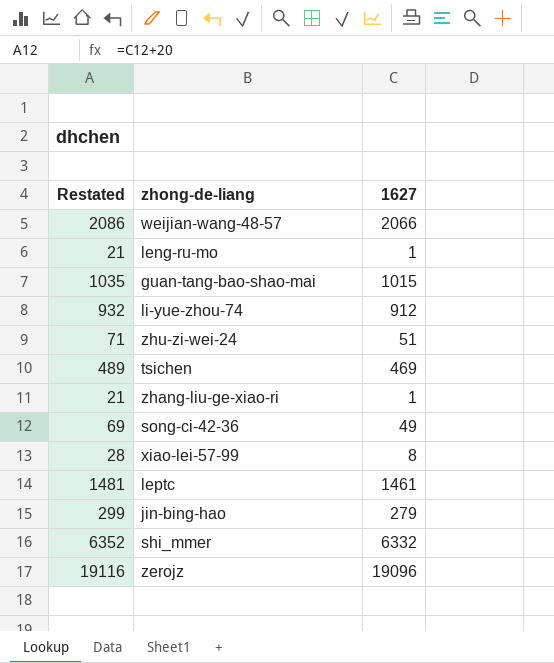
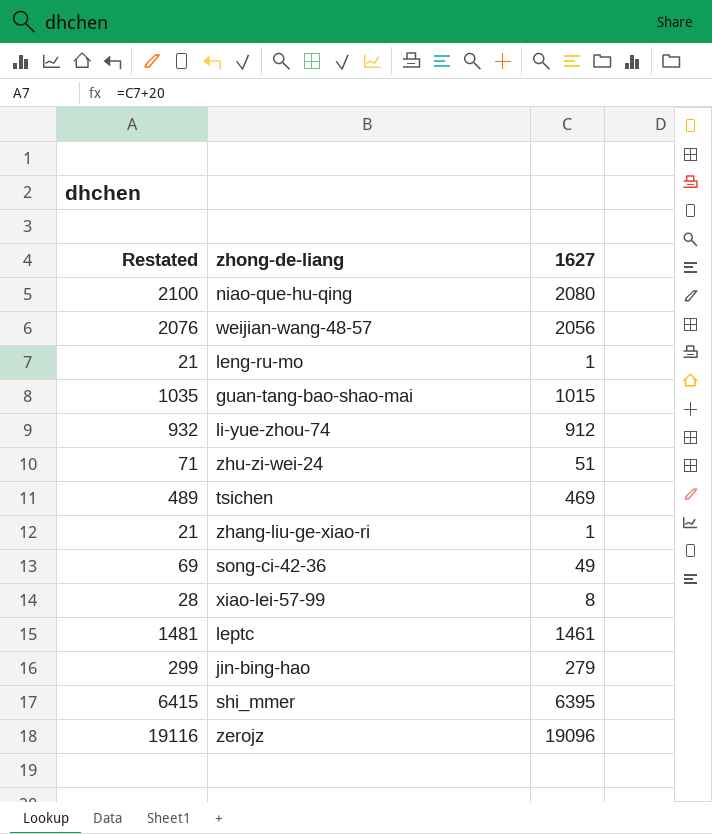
row niao-que-hu-qing: none -> 2100 | 2080
weijian-wang-48-57 | Restated: 2086 -> 2076
weijian-wang-48-57 | 1627: 2066 -> 2056
shi_mmer | Restated: 6352 -> 6415
shi_mmer | 1627: 6332 -> 6395

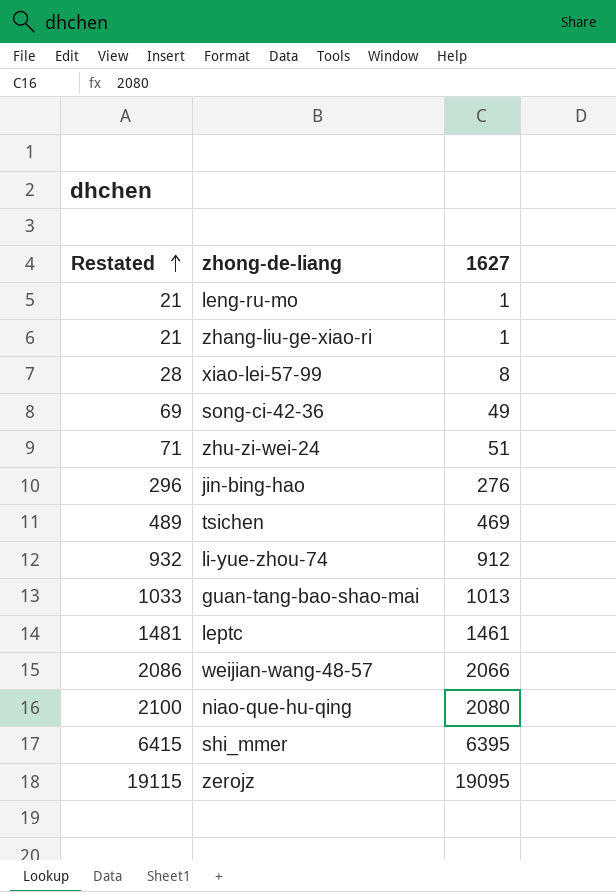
row order: none -> Restated ascending
jin-bing-hao | Restated: 299 -> 296
jin-bing-hao | 1627: 279 -> 276
guan-tang-bao-shao-mai | Restated: 1035 -> 1033
guan-tang-bao-shao-mai | 1627: 1015 -> 1013
weijian-wang-48-57 | Restated: 2076 -> 2086
weijian-wang-48-57 | 1627: 2056 -> 2066
zerojz | Restated: 19116 -> 19115
zerojz | 1627: 19096 -> 19095

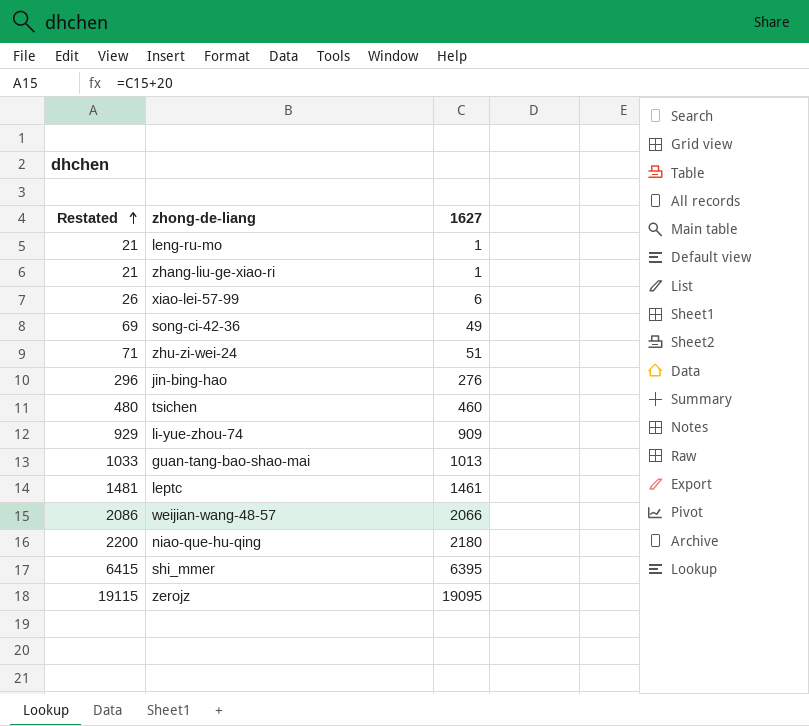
xiao-lei-57-99 | Restated: 28 -> 26
xiao-lei-57-99 | 1627: 8 -> 6
tsichen | Restated: 489 -> 480
tsichen | 1627: 469 -> 460
li-yue-zhou-74 | Restated: 932 -> 929
li-yue-zhou-74 | 1627: 912 -> 909
niao-que-hu-qing | Restated: 2100 -> 2200
niao-que-hu-qing | 1627: 2080 -> 2180

